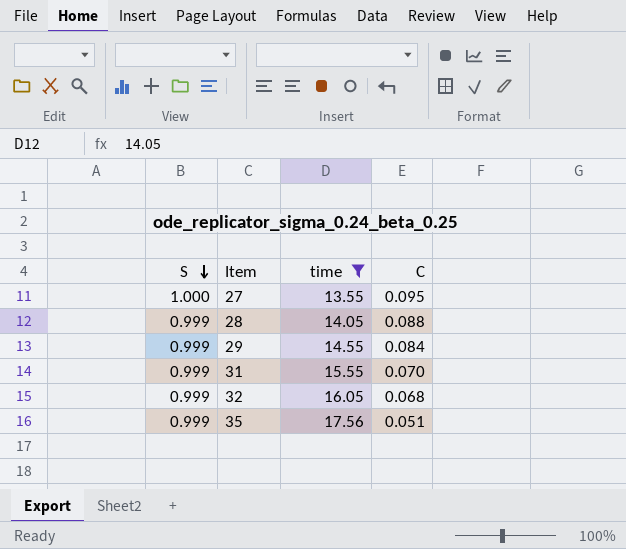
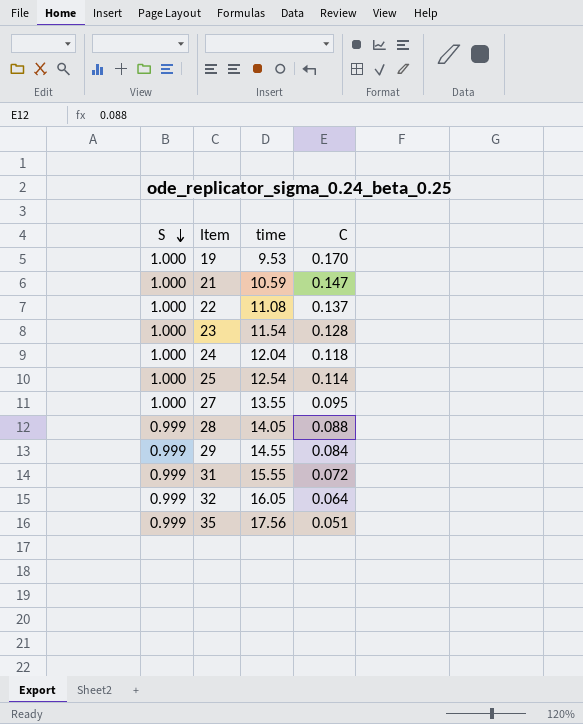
filter: time >= 13.55 -> none
31 | C: 0.070 -> 0.072
32 | C: 0.068 -> 0.064

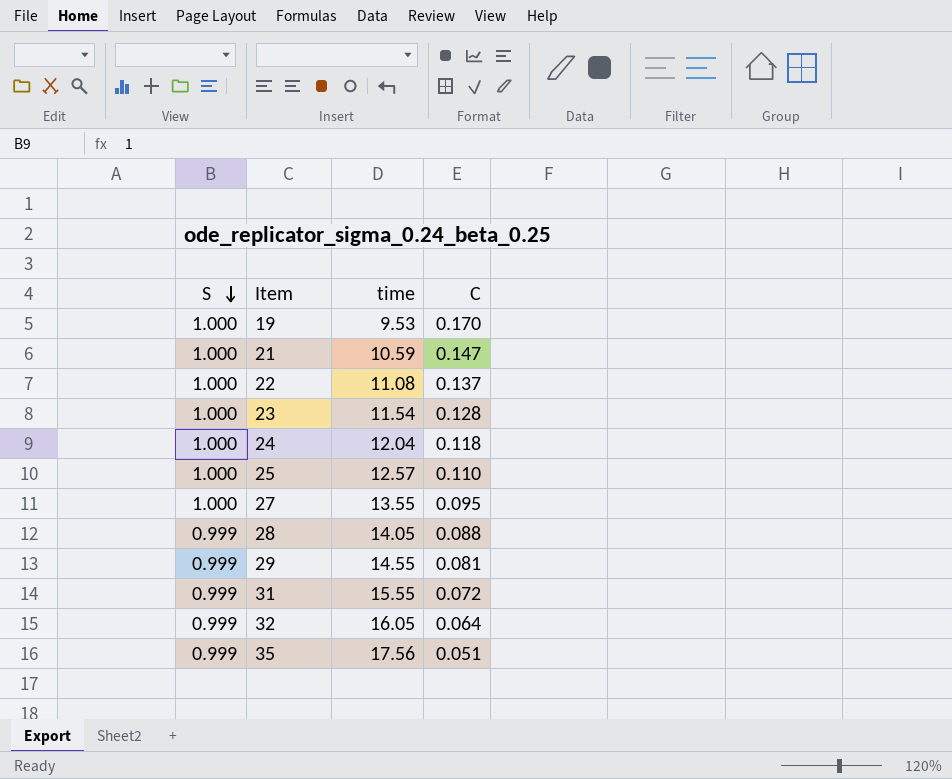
25 | time: 12.54 -> 12.57
25 | C: 0.114 -> 0.110
29 | C: 0.084 -> 0.081

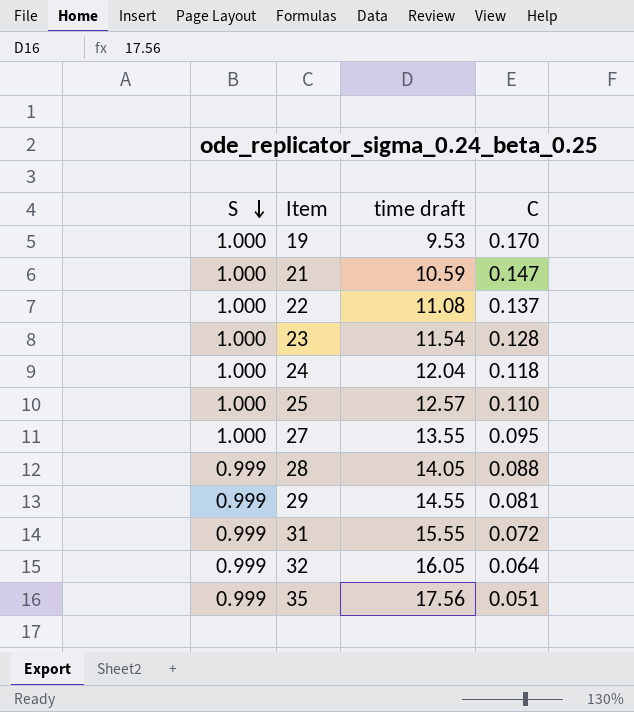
column name: time -> time draft

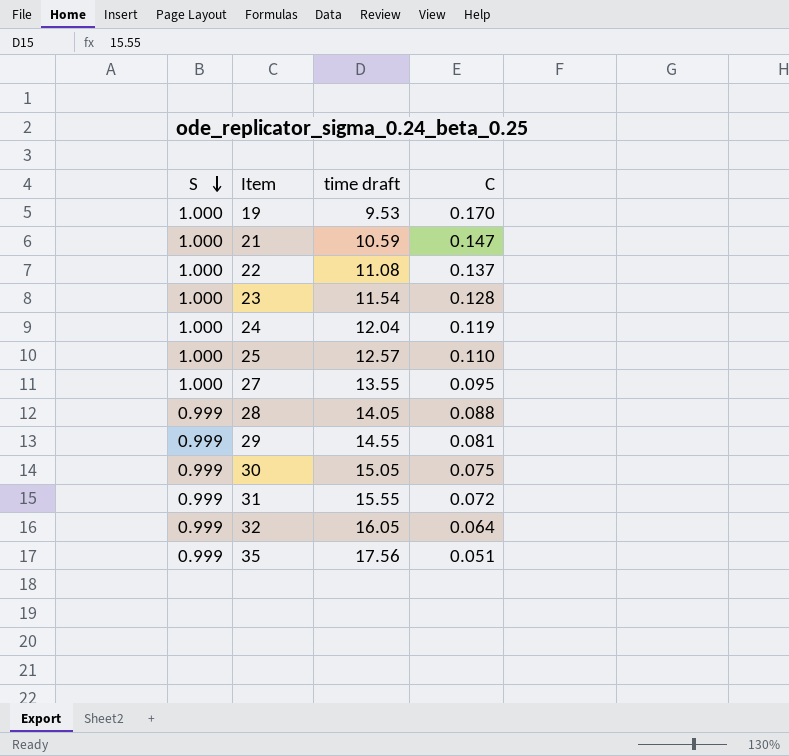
24 | C: 0.118 -> 0.119
row 30: none -> 0.999 | 15.05 | 0.075

